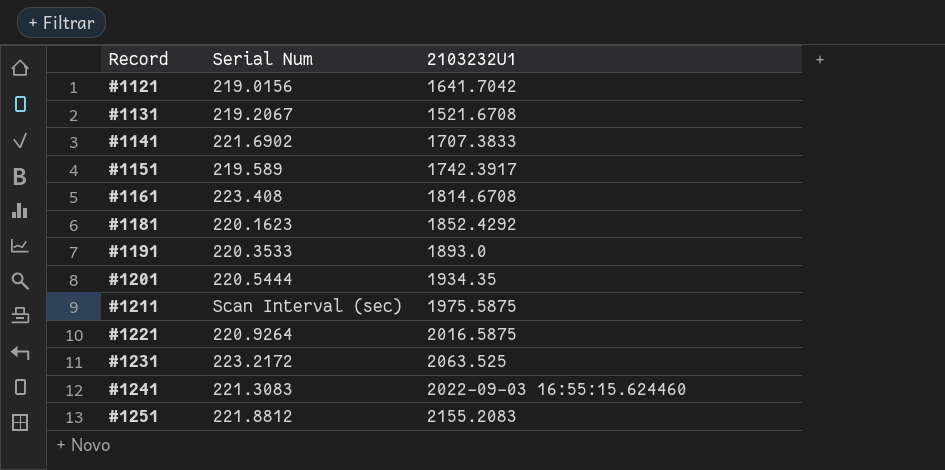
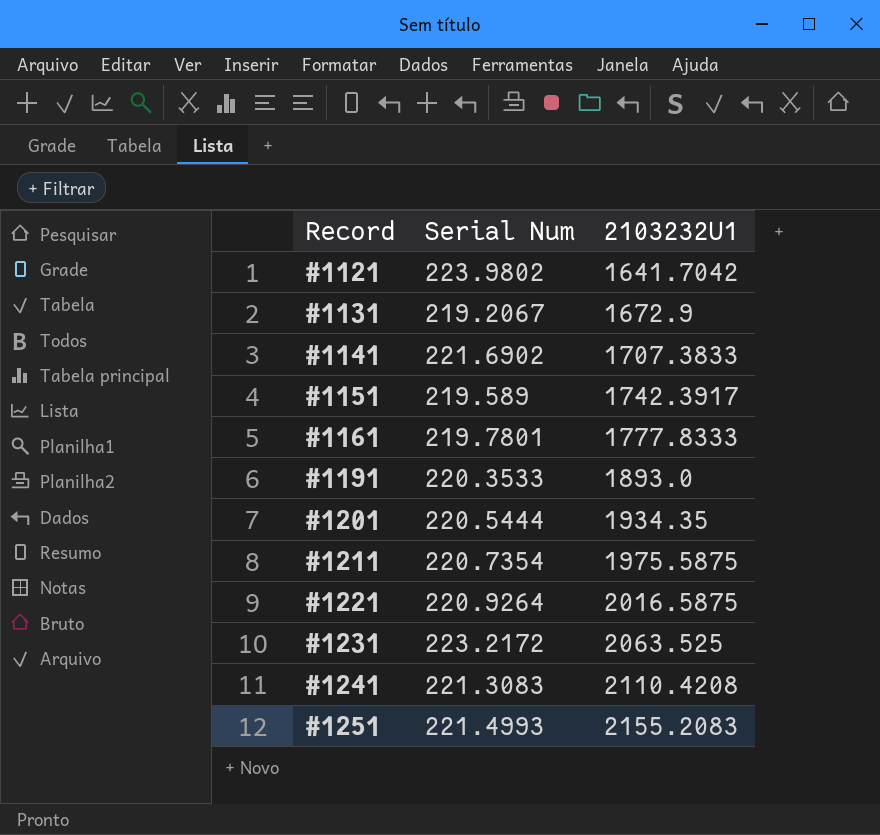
row #1181: 220.1623 | 1852.4292 -> none
#1121 | Serial Num: 219.0156 -> 223.9802
#1131 | 2103232U1: 1521.6708 -> 1672.9
#1161 | Serial Num: 223.408 -> 219.7801
#1161 | 2103232U1: 1814.6708 -> 1777.8333
#1211 | Serial Num: Scan Interval (sec) -> 220.7354
#1241 | 2103232U1: 2022-09-03 16:55:15.624460 -> 2110.4208
#1251 | Serial Num: 221.8812 -> 221.4993

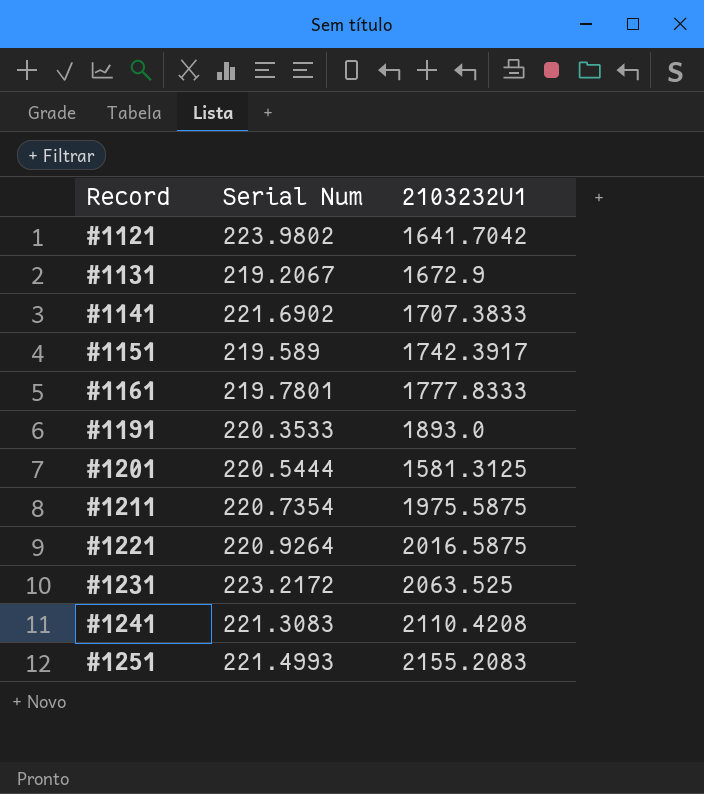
#1201 | 2103232U1: 1934.35 -> 1581.3125

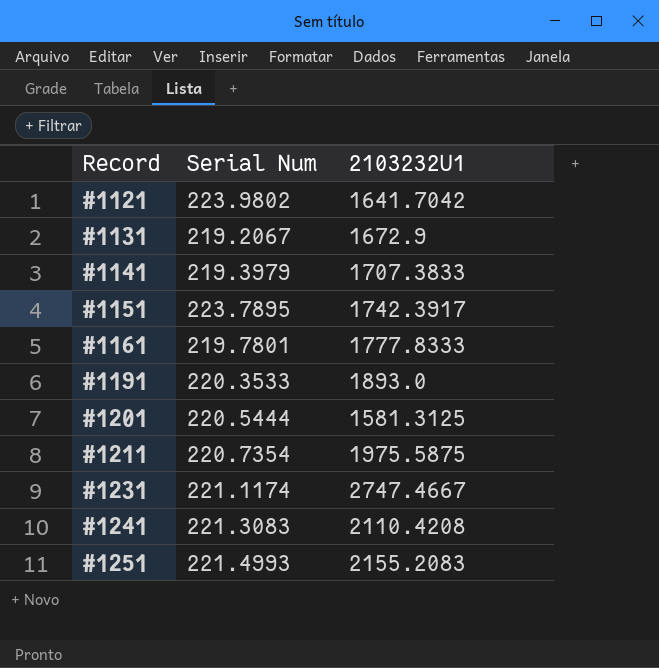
row #1221: 220.9264 | 2016.5875 -> none
#1141 | Serial Num: 221.6902 -> 219.3979
#1151 | Serial Num: 219.589 -> 223.7895
#1231 | Serial Num: 223.2172 -> 221.1174
#1231 | 2103232U1: 2063.525 -> 2747.4667

